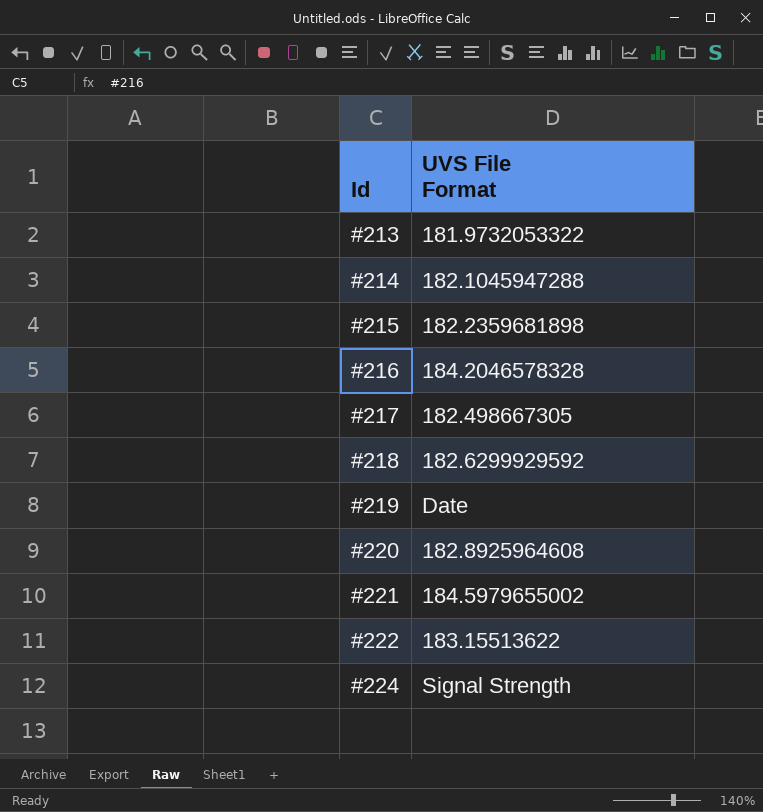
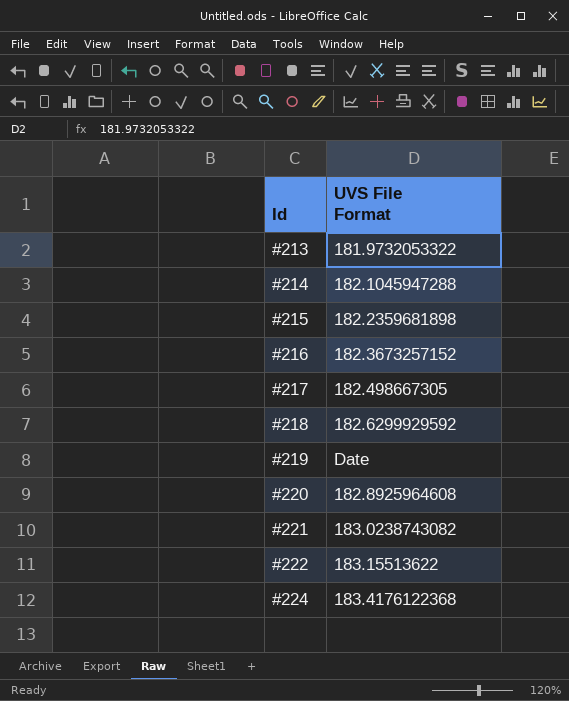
#216 | UVS File Format: 184.2046578328 -> 182.3673257152
#221 | UVS File Format: 184.5979655002 -> 183.0238743082
#224 | UVS File Format: Signal Strength -> 183.4176122368

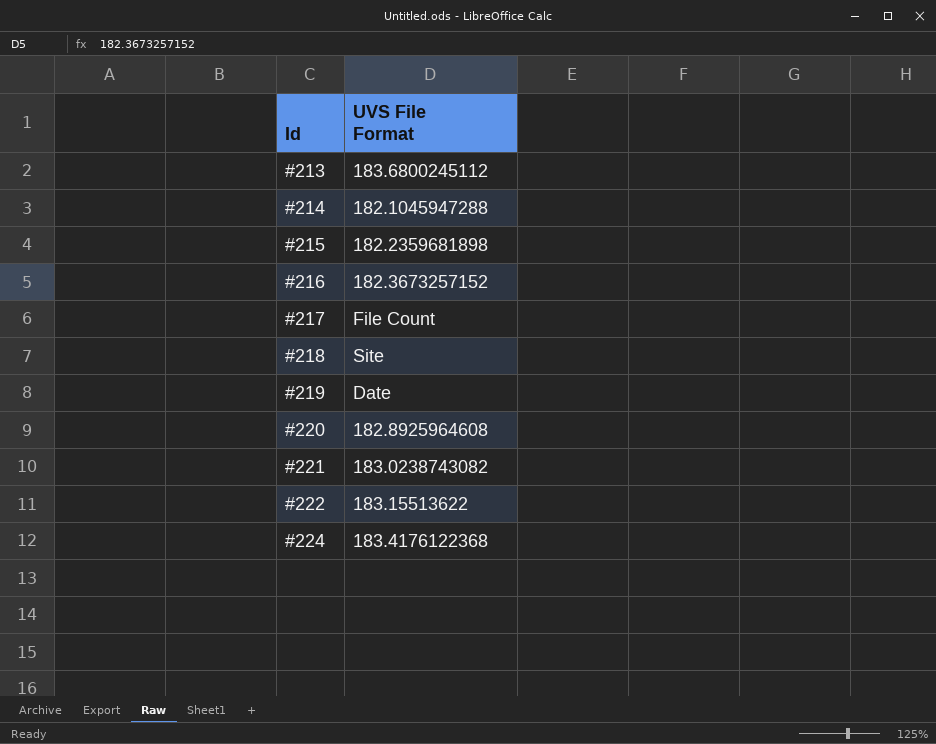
#213 | UVS File Format: 181.9732053322 -> 183.6800245112
#217 | UVS File Format: 182.498667305 -> File Count
#218 | UVS File Format: 182.6299929592 -> Site

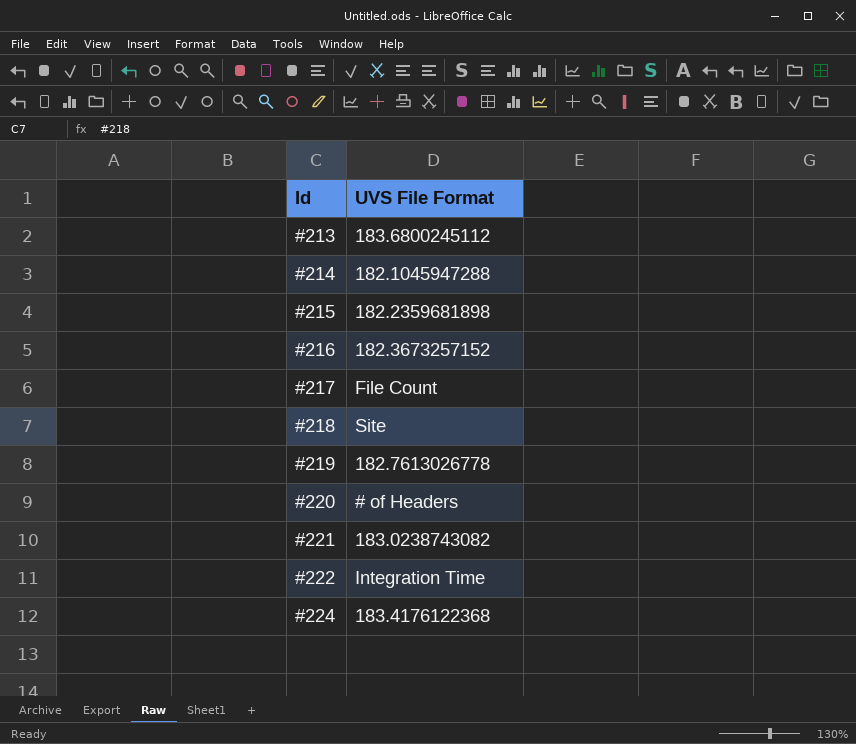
#219 | UVS File Format: Date -> 182.7613026778
#220 | UVS File Format: 182.8925964608 -> # of Headers
#222 | UVS File Format: 183.15513622 -> Integration Time

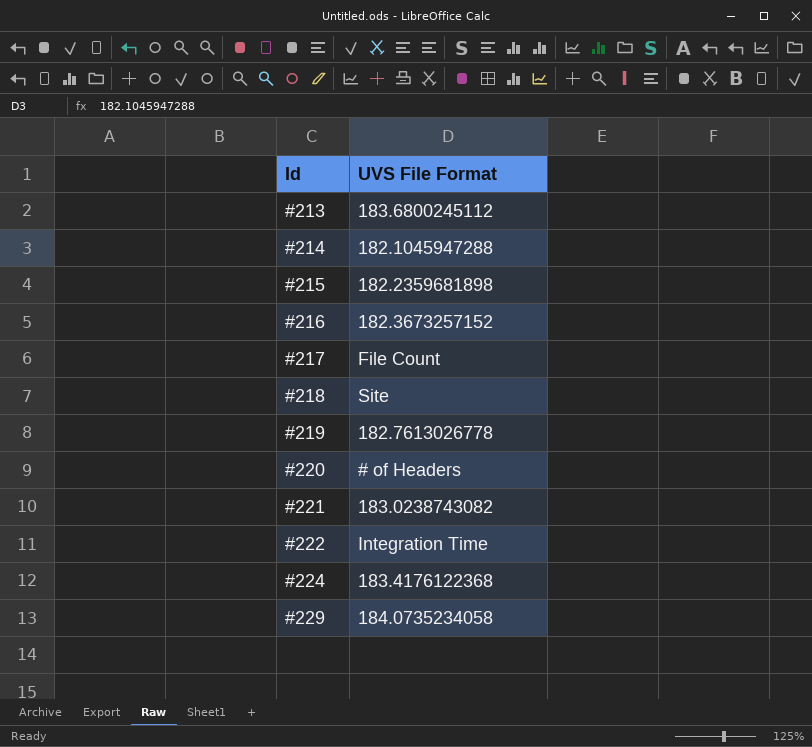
row #229: none -> 184.0735234058

